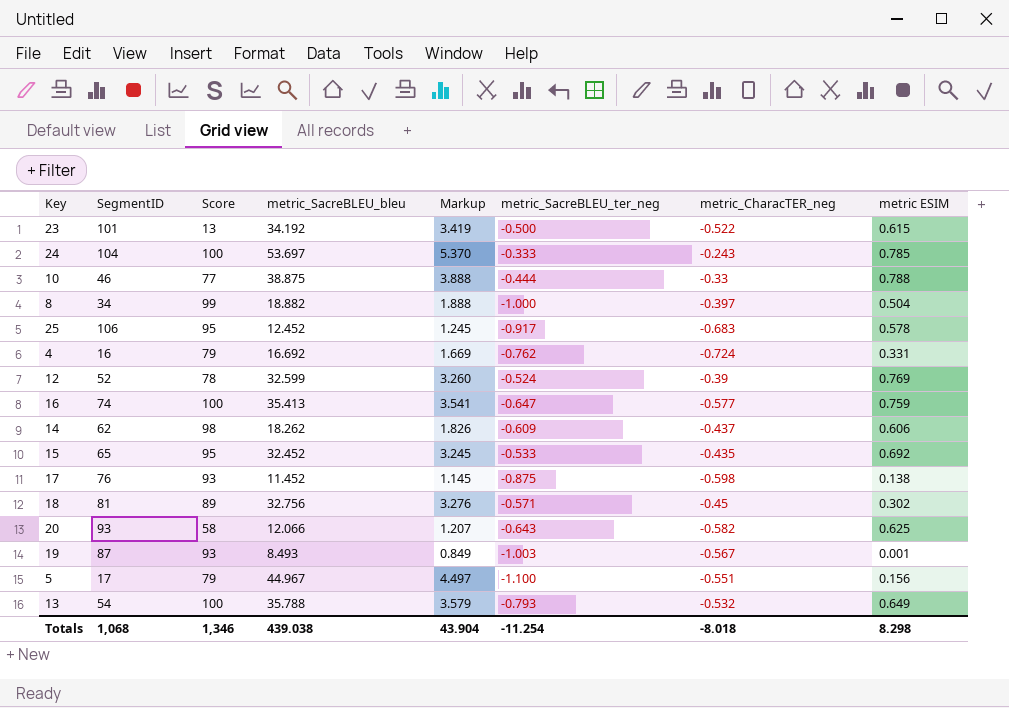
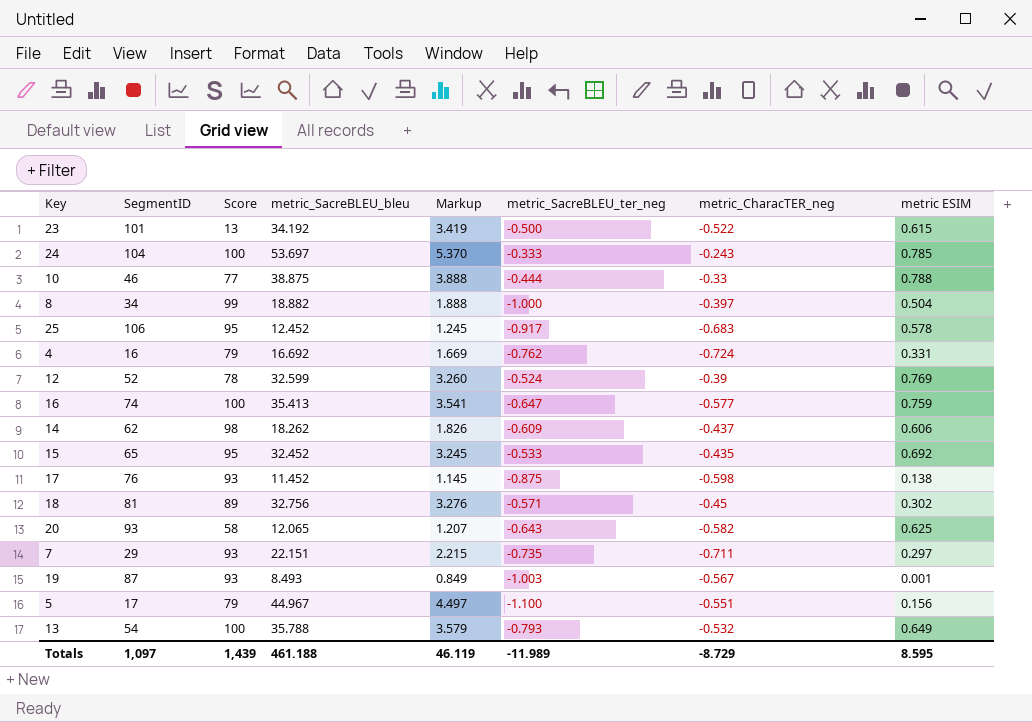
20 | metric_SacreBLEU_bleu: 12.066 -> 12.065
row 7: none -> 29 | 93 | 22.151 | 2.215 | -0.735 | -0.711 | 0.297
Totals | SegmentID: 1,068 -> 1,097
Totals | Score: 1,346 -> 1,439
Totals | metric_SacreBLEU_bleu: 439.038 -> 461.188
Totals | Markup: 43.904 -> 46.119
Totals | metric_SacreBLEU_ter_neg: -11.254 -> -11.989
Totals | metric_CharacTER_neg: -8.018 -> -8.729
Totals | metric ESIM: 8.298 -> 8.595

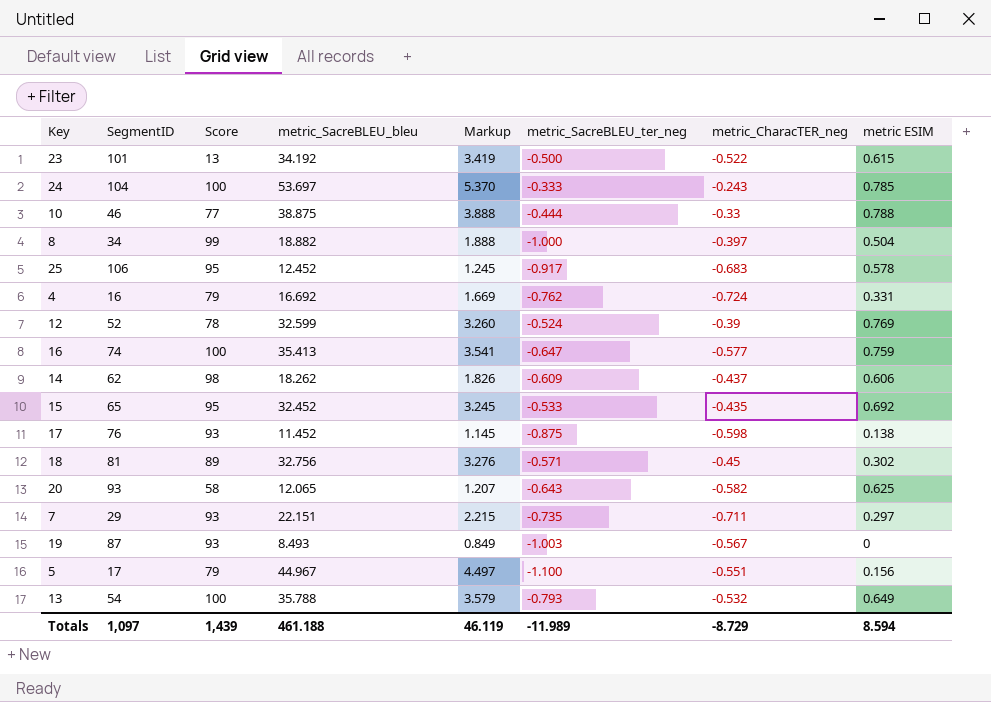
19 | metric ESIM: 0.001 -> 0
Totals | metric ESIM: 8.595 -> 8.594

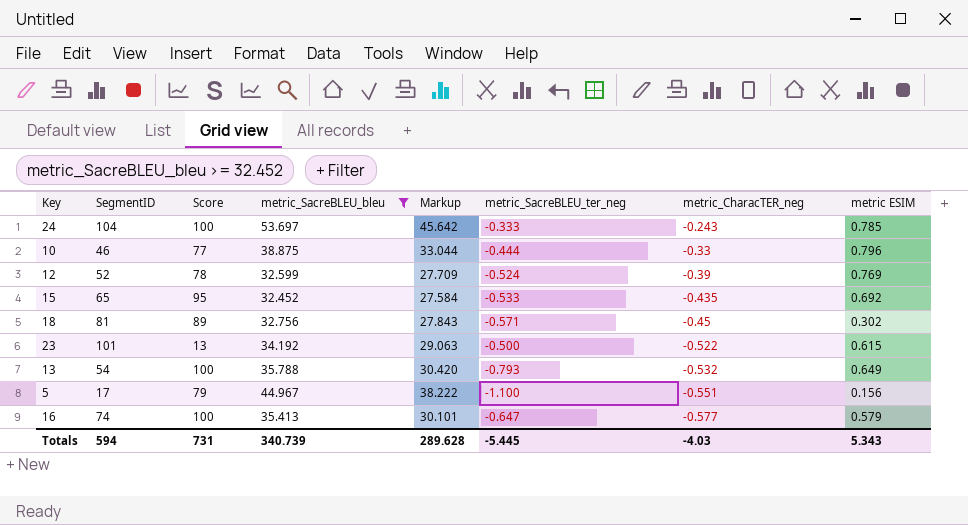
filter: none -> metric_SacreBLEU_bleu >= 32.452
row order: none -> metric_CharacTER_neg descending
column Markup | formula: [metric_SacreBLEU_bleu] * 0.1 -> [metric_SacreBLEU_bleu] * 0.85
10 | metric ESIM: 0.788 -> 0.796
16 | metric ESIM: 0.759 -> 0.579
Totals | SegmentID: 1,097 -> 594
Totals | Score: 1,439 -> 731
Totals | metric_SacreBLEU_bleu: 461.188 -> 340.739
Totals | Markup: 46.119 -> 289.628
Totals | metric_SacreBLEU_ter_neg: -11.989 -> -5.445
Totals | metric_CharacTER_neg: -8.729 -> -4.03
Totals | metric ESIM: 8.594 -> 5.343

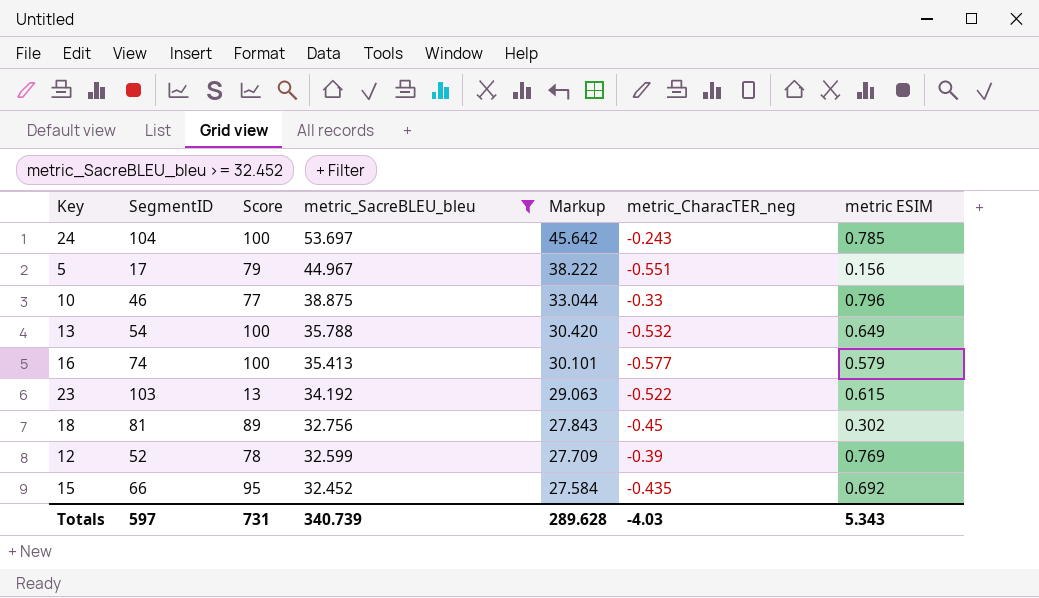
row order: metric_CharacTER_neg descending -> metric_SacreBLEU_bleu descending
column metric_SacreBLEU_ter_neg | position: 6 -> none
23 | SegmentID: 101 -> 103
15 | SegmentID: 65 -> 66
Totals | SegmentID: 594 -> 597

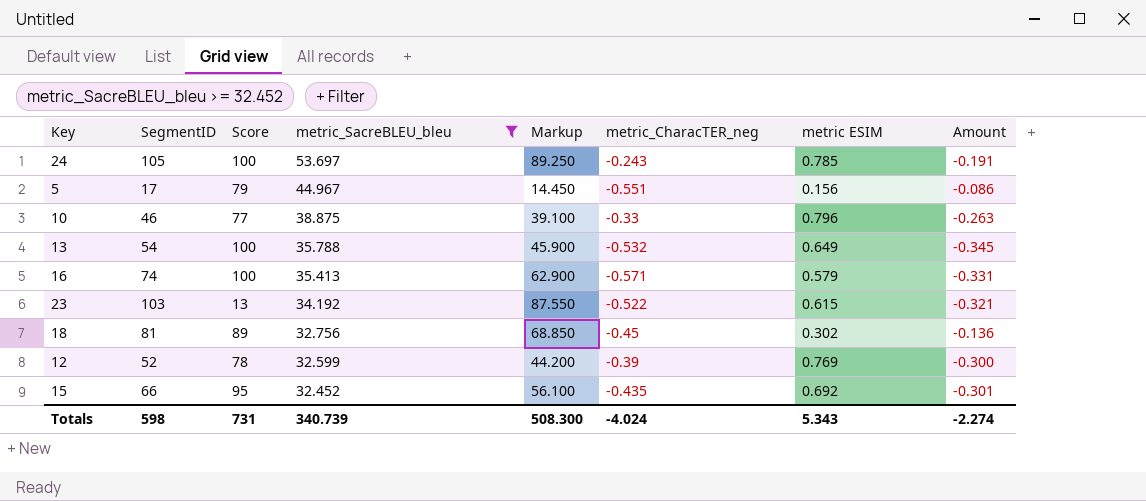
column Markup | formula: [metric_SacreBLEU_bleu] * 0.85 -> [SegmentID] * 0.85
column Amount | formula: none -> [metric_CharacTER_neg] * [metric ESIM]
24 | SegmentID: 104 -> 105
16 | metric_CharacTER_neg: -0.577 -> -0.571
Totals | SegmentID: 597 -> 598
Totals | Markup: 289.628 -> 508.300
Totals | metric_CharacTER_neg: -4.03 -> -4.024

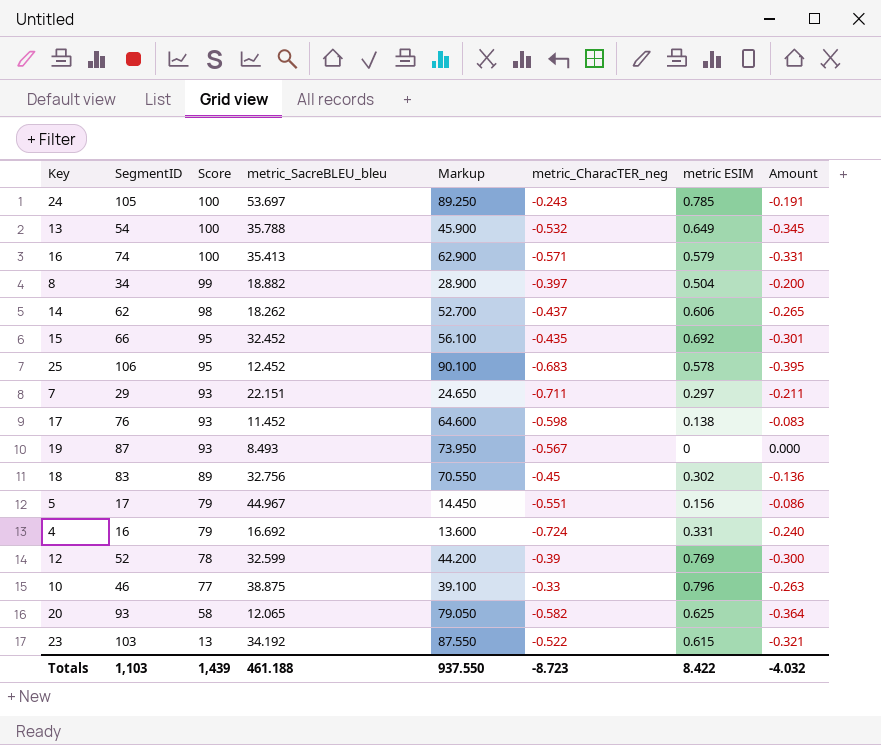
filter: metric_SacreBLEU_bleu >= 32.452 -> none
row order: metric_SacreBLEU_bleu descending -> Score descending
18 | SegmentID: 81 -> 83
18 | Markup: 68.850 -> 70.550
Totals | SegmentID: 598 -> 1,103
Totals | Score: 731 -> 1,439
Totals | metric_SacreBLEU_bleu: 340.739 -> 461.188
Totals | Markup: 508.300 -> 937.550
Totals | metric_CharacTER_neg: -4.024 -> -8.723
Totals | metric ESIM: 5.343 -> 8.422
Totals | Amount: -2.274 -> -4.032

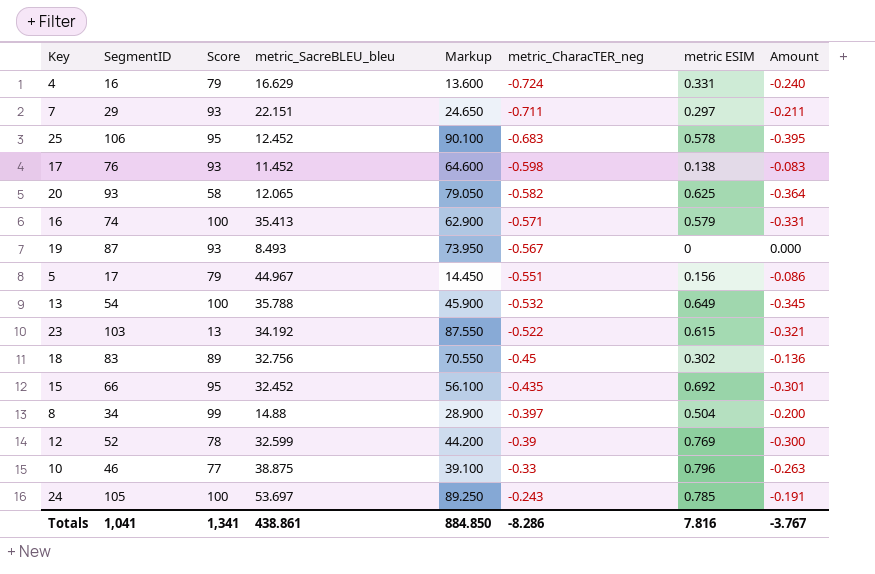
row order: Score descending -> metric_CharacTER_neg ascending
row 14: 62 | 98 | 18.262 | 52.700 | -0.437 | 0.606 | -0.265 -> none
4 | metric_SacreBLEU_bleu: 16.692 -> 16.629
8 | metric_SacreBLEU_bleu: 18.882 -> 14.88
Totals | SegmentID: 1,103 -> 1,041
Totals | Score: 1,439 -> 1,341
Totals | metric_SacreBLEU_bleu: 461.188 -> 438.861
Totals | Markup: 937.550 -> 884.850
Totals | metric_CharacTER_neg: -8.723 -> -8.286
Totals | metric ESIM: 8.422 -> 7.816
Totals | Amount: -4.032 -> -3.767

